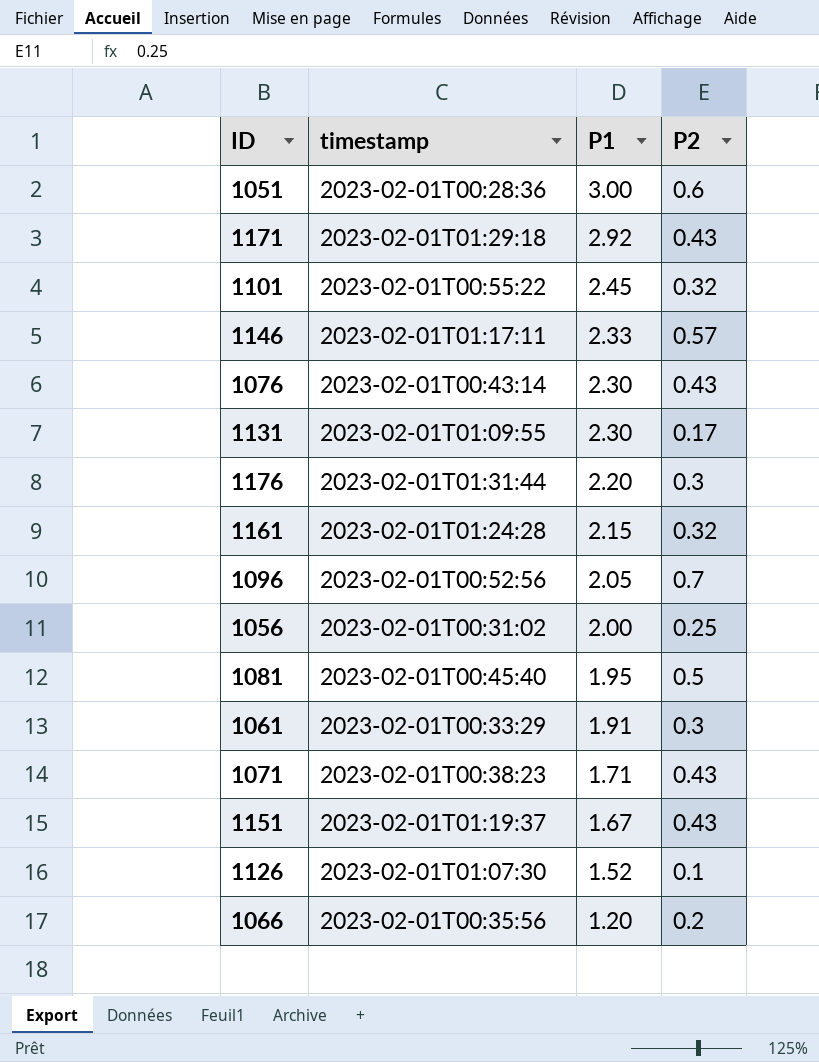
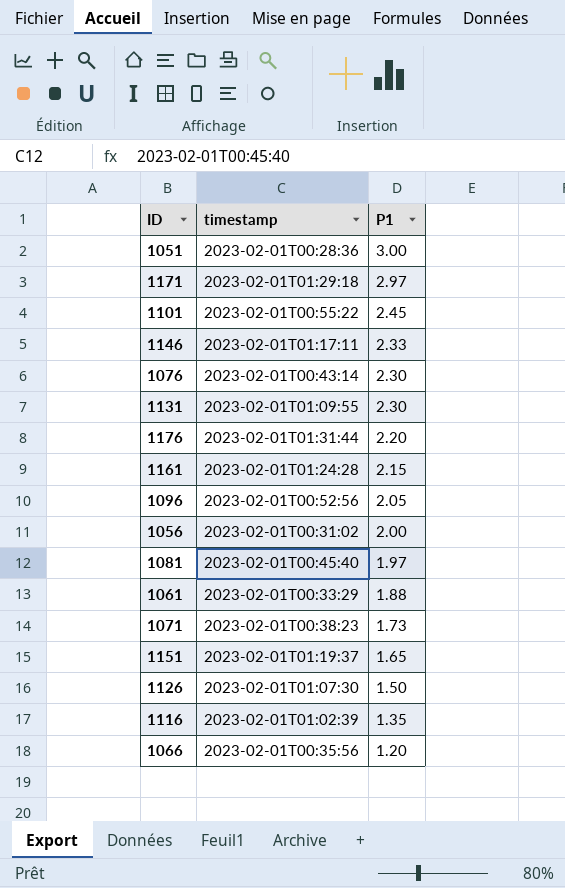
column P2 | position: 4 -> none
1171 | P1: 2.92 -> 2.97
1081 | P1: 1.95 -> 1.97
1061 | P1: 1.91 -> 1.88
1071 | P1: 1.71 -> 1.73
1151 | P1: 1.67 -> 1.65
1126 | P1: 1.52 -> 1.50
row 1116: none -> 2023-02-01T01:02:39 | 1.35

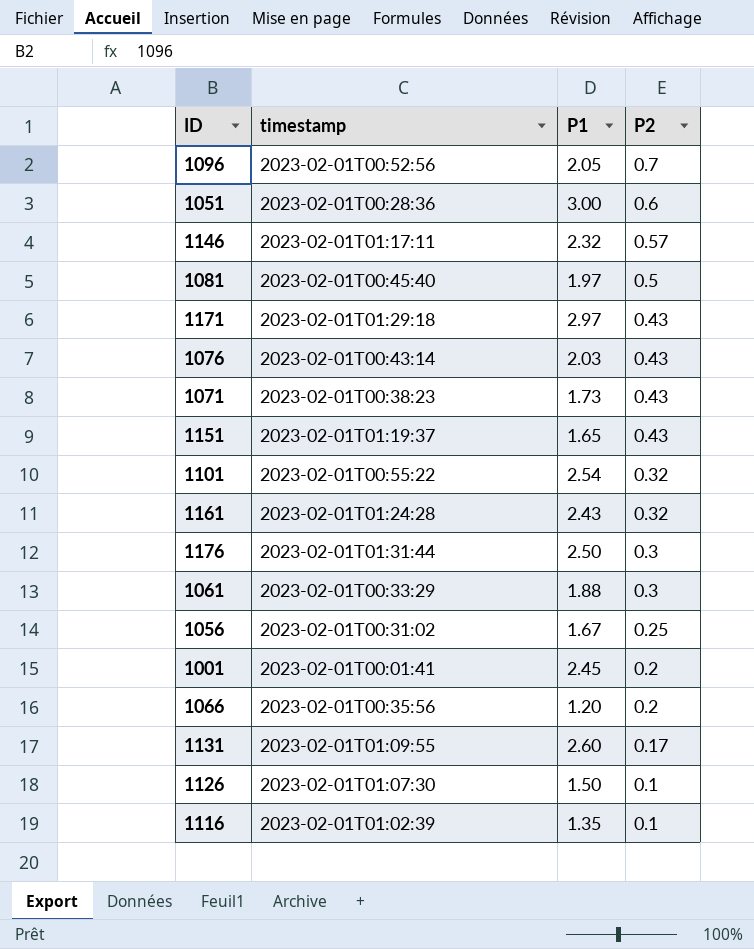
row order: P1 descending -> P2 descending
column P2 | position: none -> 4
1146 | P1: 2.33 -> 2.32
1076 | P1: 2.30 -> 2.03
1101 | P1: 2.45 -> 2.54
1161 | P1: 2.15 -> 2.43
1176 | P1: 2.20 -> 2.50
1056 | P1: 2.00 -> 1.67
row 1001: none -> 2023-02-01T00:01:41 | 2.45 | 0.2
1131 | P1: 2.30 -> 2.60

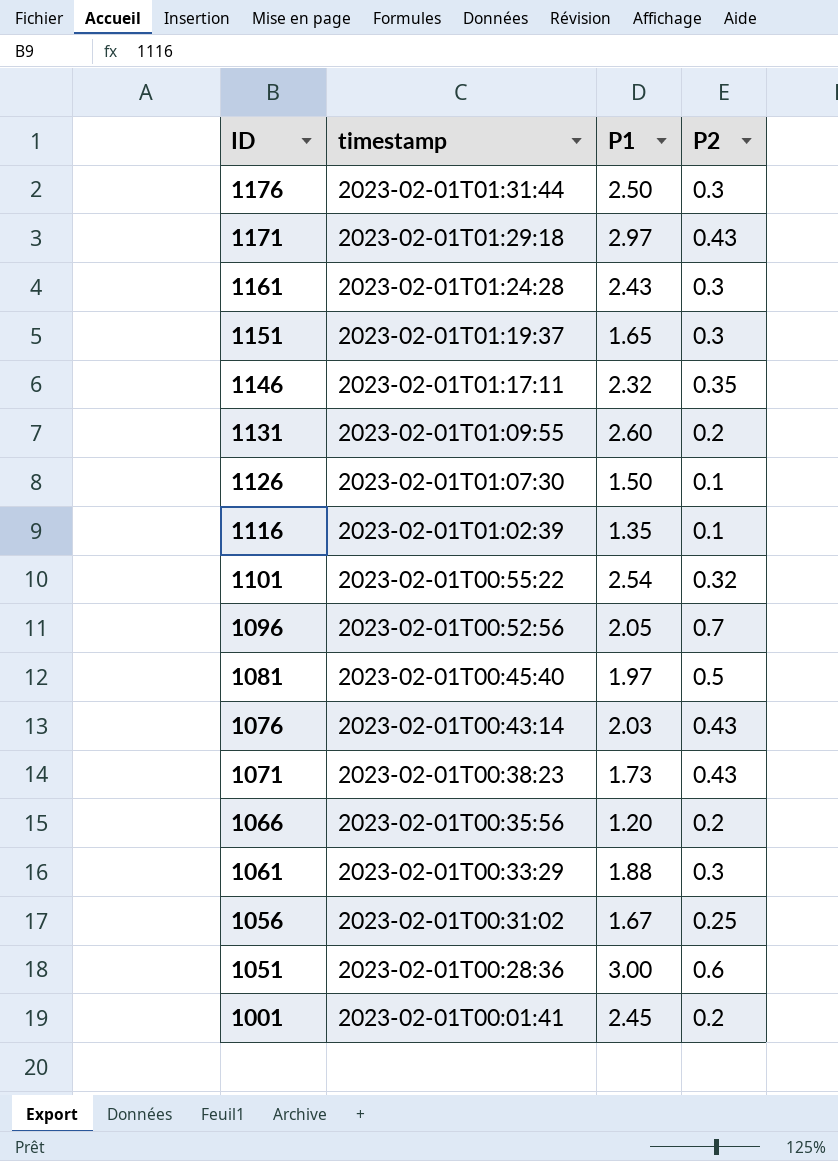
row order: P2 descending -> ID descending
1161 | P2: 0.32 -> 0.3
1151 | P2: 0.43 -> 0.3
1146 | P2: 0.57 -> 0.35
1131 | P2: 0.17 -> 0.2

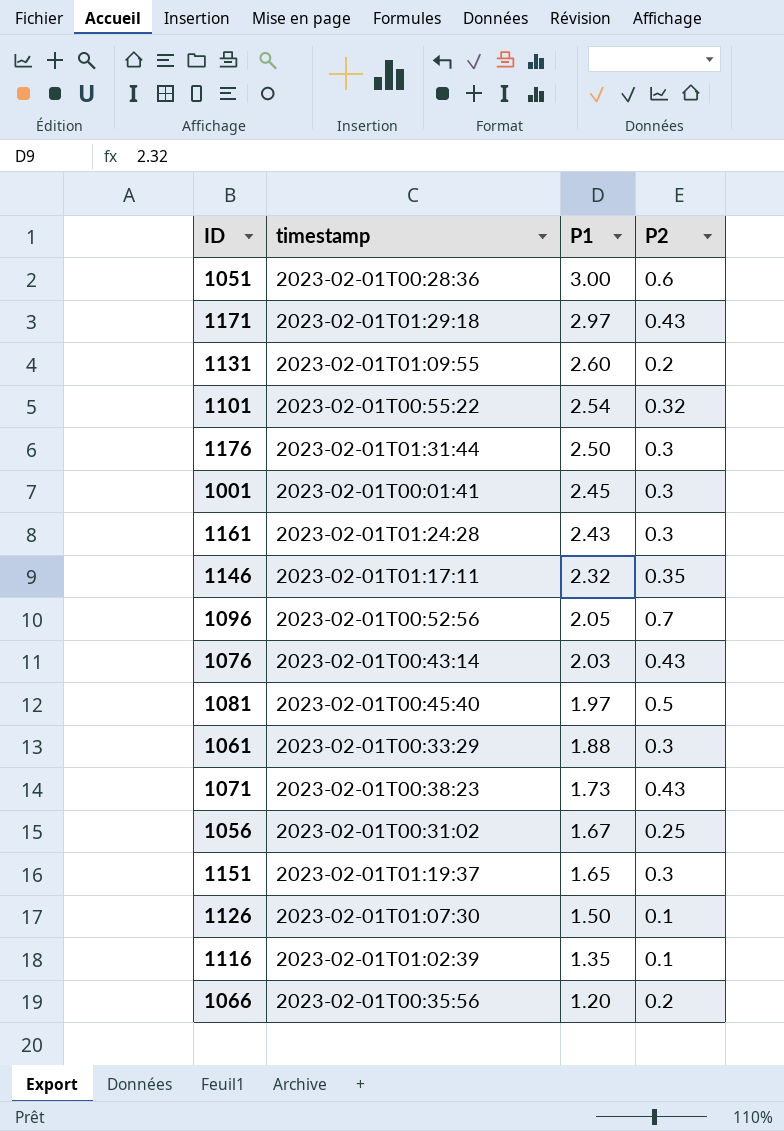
row order: ID descending -> P1 descending
1001 | P2: 0.2 -> 0.3

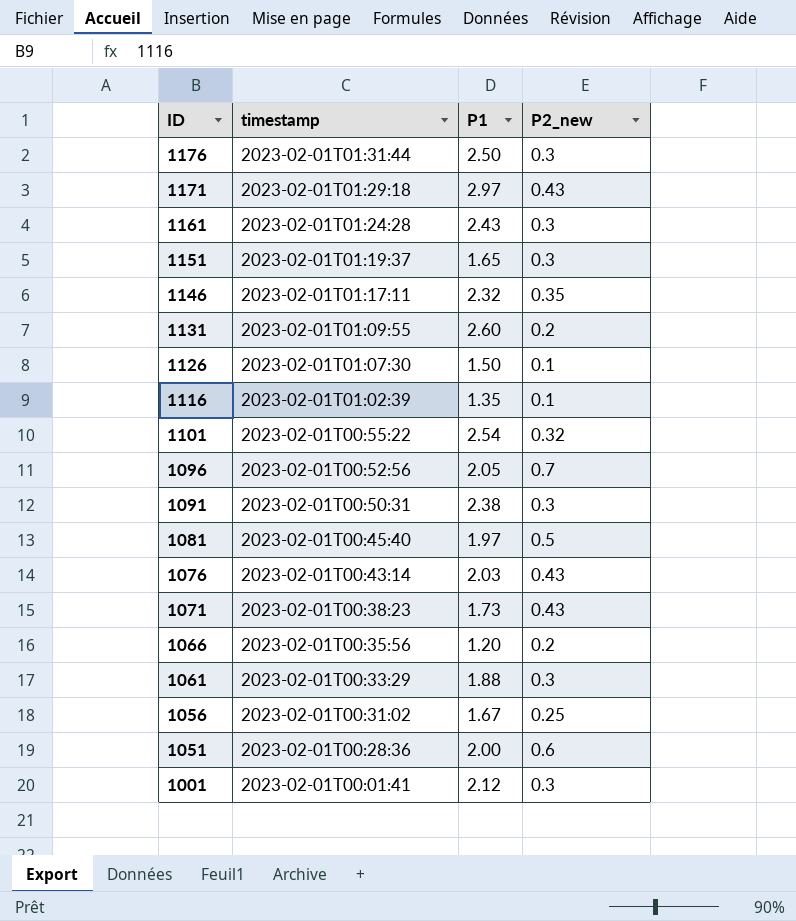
row order: P1 descending -> ID descending
column name: P2 -> P2_new
row 1091: none -> 2023-02-01T00:50:31 | 2.38 | 0.3
1051 | P1: 3.00 -> 2.00
1001 | P1: 2.45 -> 2.12

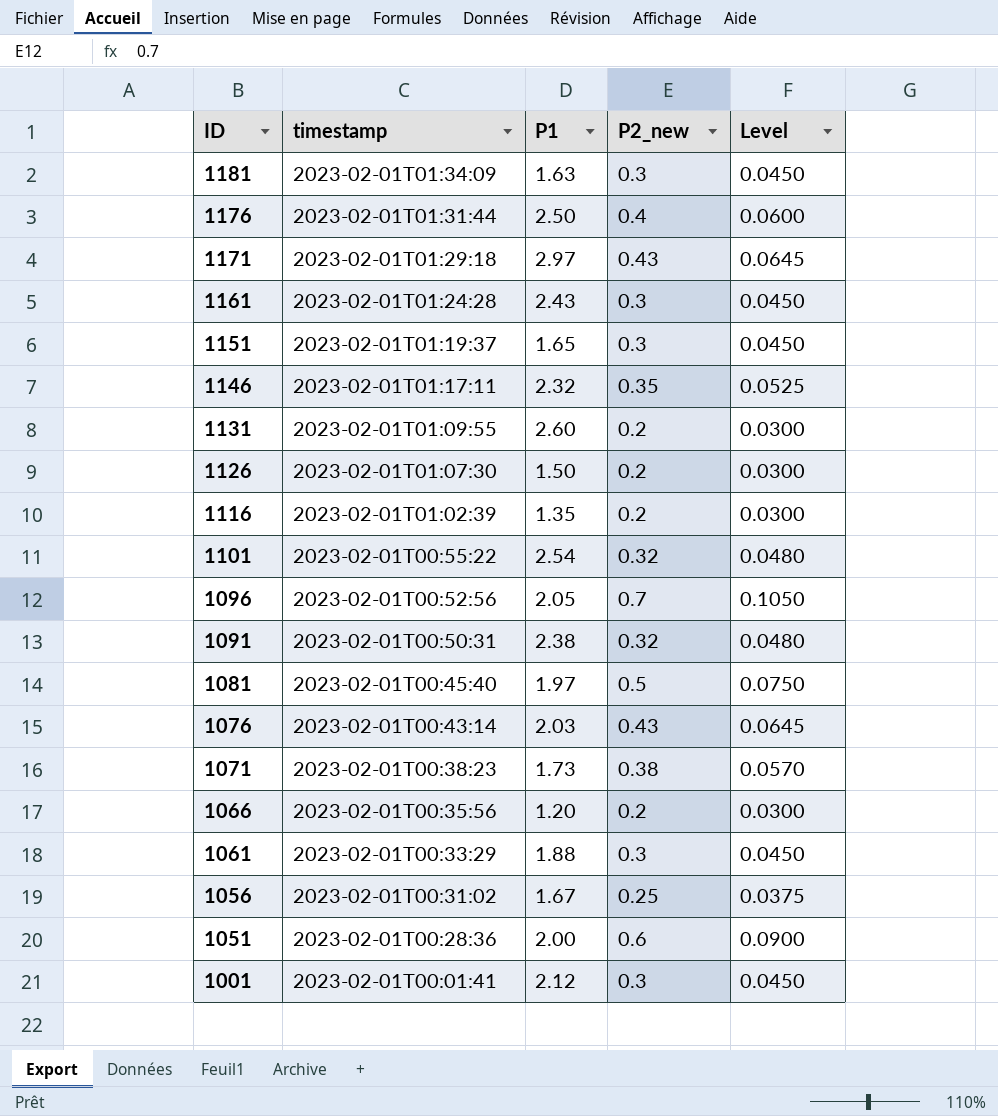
column Level | formula: none -> [P2_new] * 0.15
row 1181: none -> 2023-02-01T01:34:09 | 1.63 | 0.3 | 0.0450
1176 | P2_new: 0.3 -> 0.4
1126 | P2_new: 0.1 -> 0.2
1116 | P2_new: 0.1 -> 0.2
1091 | P2_new: 0.3 -> 0.32
1071 | P2_new: 0.43 -> 0.38

